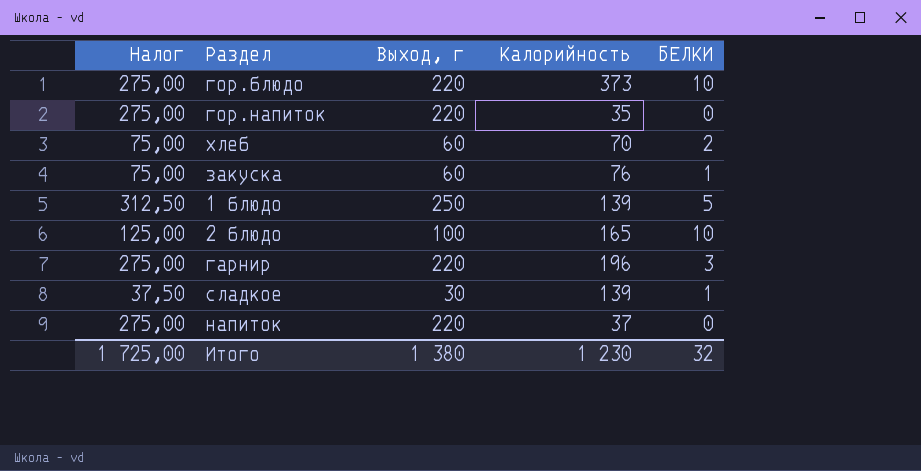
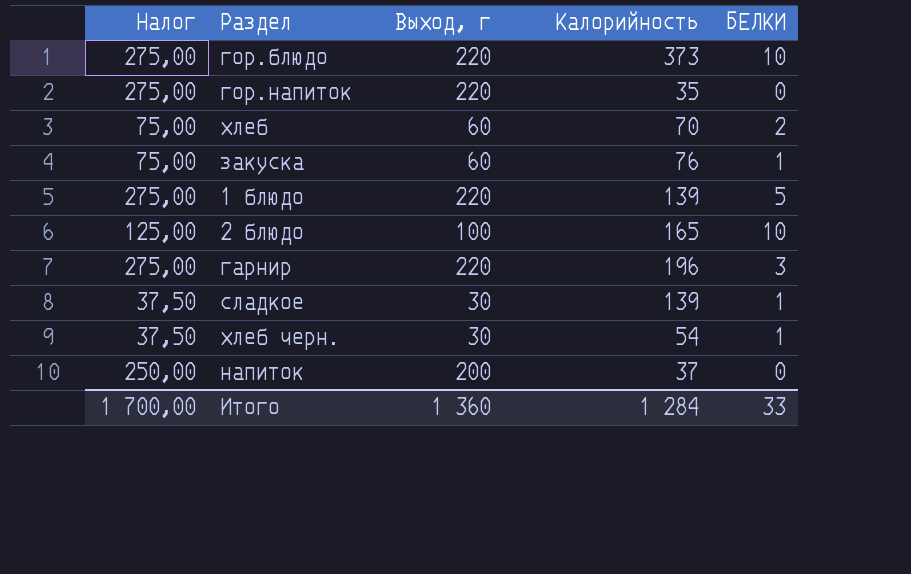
1 блюдо | Налог: 312,50 -> 275,00
1 блюдо | Выход, г: 250 -> 220
row хлеб черн.: none -> 37,50 | 30 | 54 | 1
напиток | Налог: 275,00 -> 250,00
напиток | Выход, г: 220 -> 200
Итого | Налог: 1 725,00 -> 1 700,00
Итого | Выход, г: 1 380 -> 1 360
Итого | Калорийность: 1 230 -> 1 284
Итого | БЕЛКИ: 32 -> 33

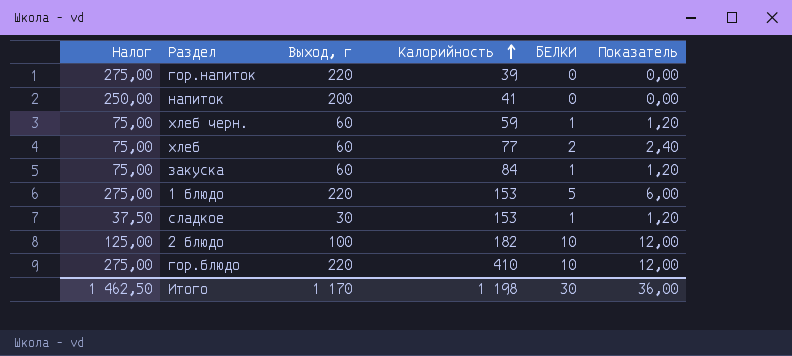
row order: none -> Калорийность ascending
column Показатель | formula: none -> [БЕЛКИ] * 1,2
row гарнир: 275,00 | 220 | 196 | 3 -> none
гор.напиток | Калорийность: 35 -> 39
напиток | Калорийность: 37 -> 41
хлеб черн. | Налог: 37,50 -> 75,00
хлеб черн. | Выход, г: 30 -> 60
хлеб черн. | Калорийность: 54 -> 59
хлеб | Калорийность: 70 -> 77
закуска | Калорийность: 76 -> 84
1 блюдо | Калорийность: 139 -> 153
сладкое | Калорийность: 139 -> 153
2 блюдо | Калорийность: 165 -> 182
гор.блюдо | Калорийность: 373 -> 410
Итого | Налог: 1 700,00 -> 1 462,50
Итого | Выход, г: 1 360 -> 1 170
Итого | Калорийность: 1 284 -> 1 198
Итого | БЕЛКИ: 33 -> 30

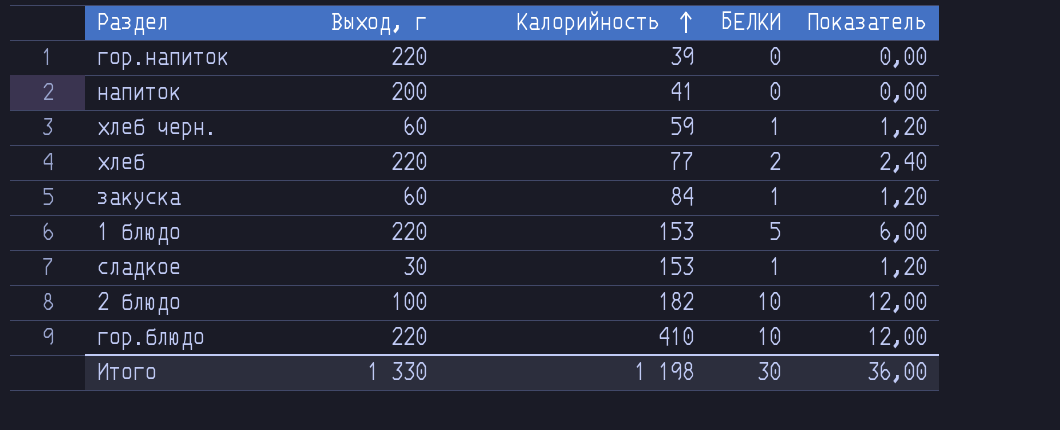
column Налог | formula: [Выход, г] * 1,25 -> none
хлеб | Выход, г: 60 -> 220
Итого | Выход, г: 1 170 -> 1 330

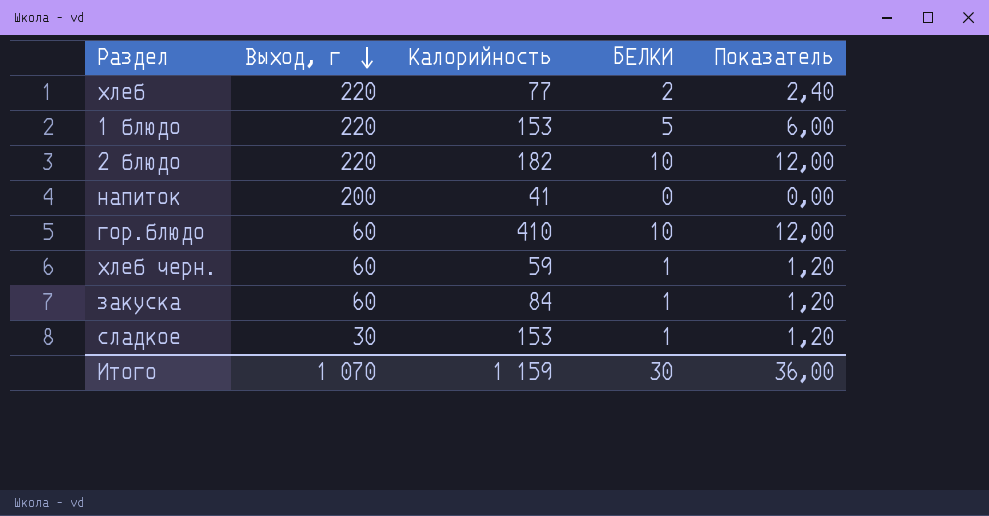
row order: Калорийность ascending -> Выход, г descending
row гор.напиток: 220 | 39 | 0 | 0,00 -> none
2 блюдо | Выход, г: 100 -> 220
гор.блюдо | Выход, г: 220 -> 60
Итого | Выход, г: 1 330 -> 1 070
Итого | Калорийность: 1 198 -> 1 159

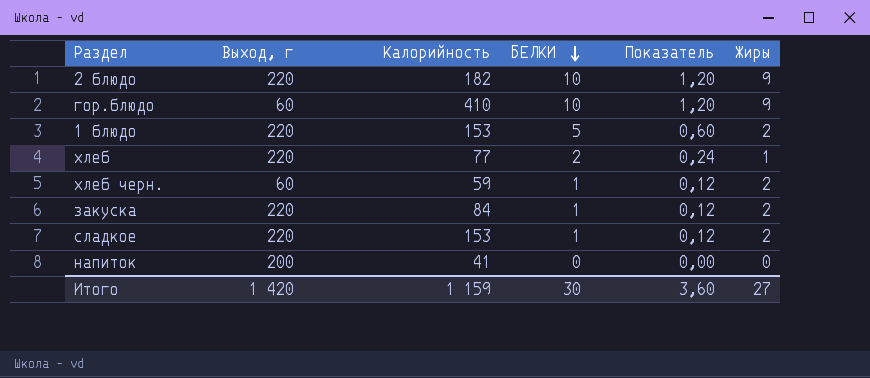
row order: Выход, г descending -> БЕЛКИ descending
column Показатель | formula: [БЕЛКИ] * 1,2 -> [БЕЛКИ] * 0,12
column Жиры | position: none -> 6
закуска | Выход, г: 60 -> 220
сладкое | Выход, г: 30 -> 220
Итого | Выход, г: 1 070 -> 1 420
Итого | Показатель: 36,00 -> 3,60

